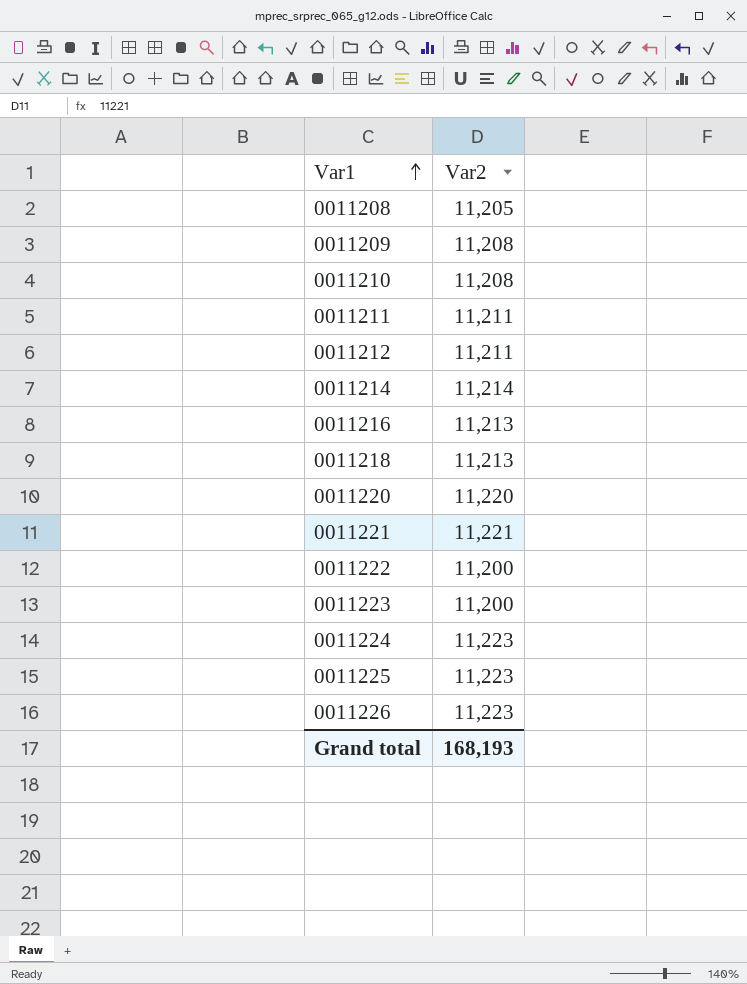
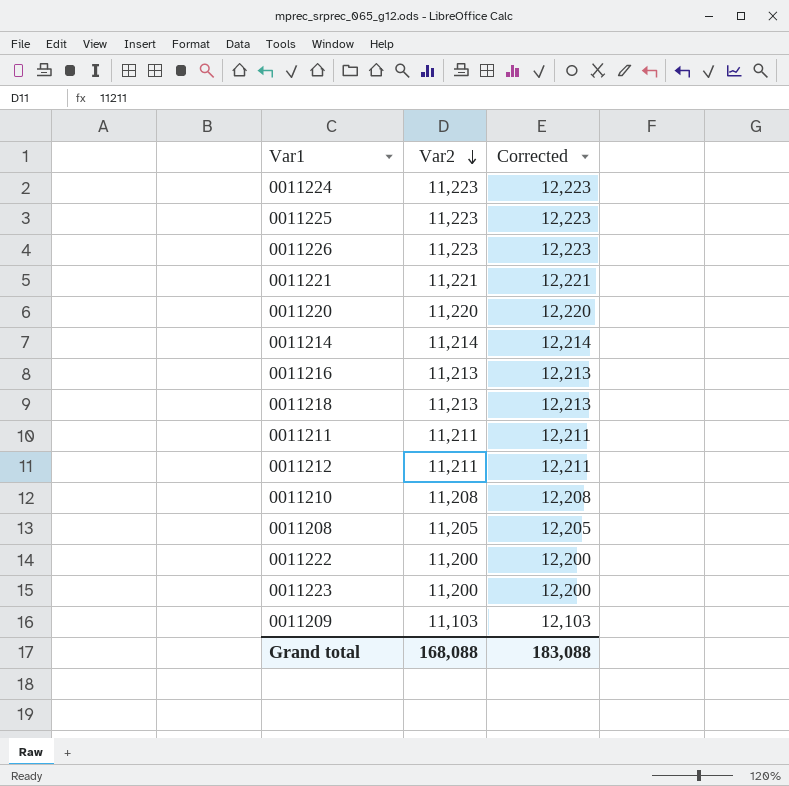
row order: Var1 ascending -> Var2 descending
column Corrected | formula: none -> [Var2] + 1000
0011209 | Var2: 11,208 -> 11,103
Grand total | Var2: 168,193 -> 168,088

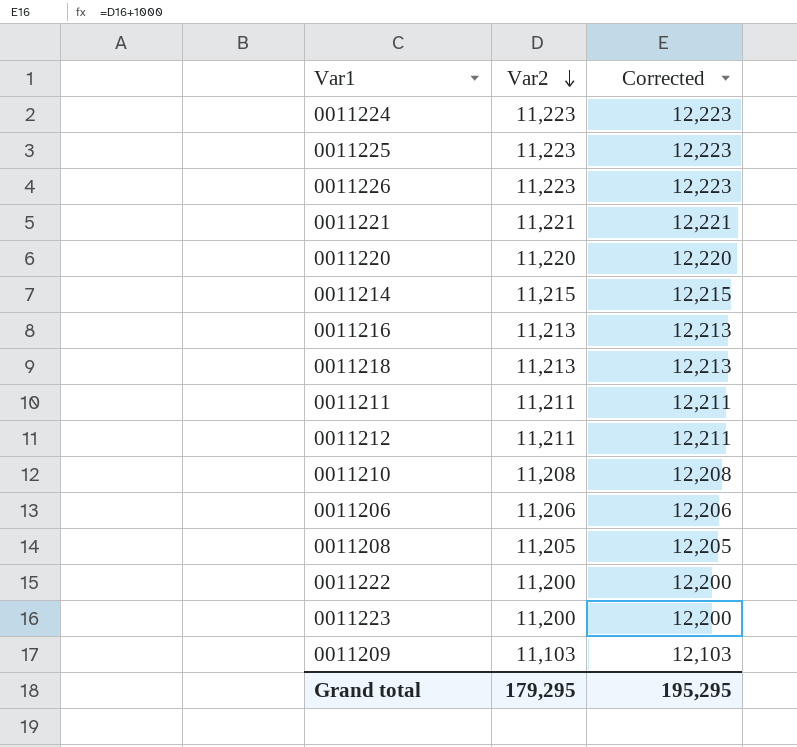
0011214 | Var2: 11,214 -> 11,215
0011214 | Corrected: 12,214 -> 12,215
row 0011206: none -> 11,206 | 12,206
Grand total | Var2: 168,088 -> 179,295
Grand total | Corrected: 183,088 -> 195,295

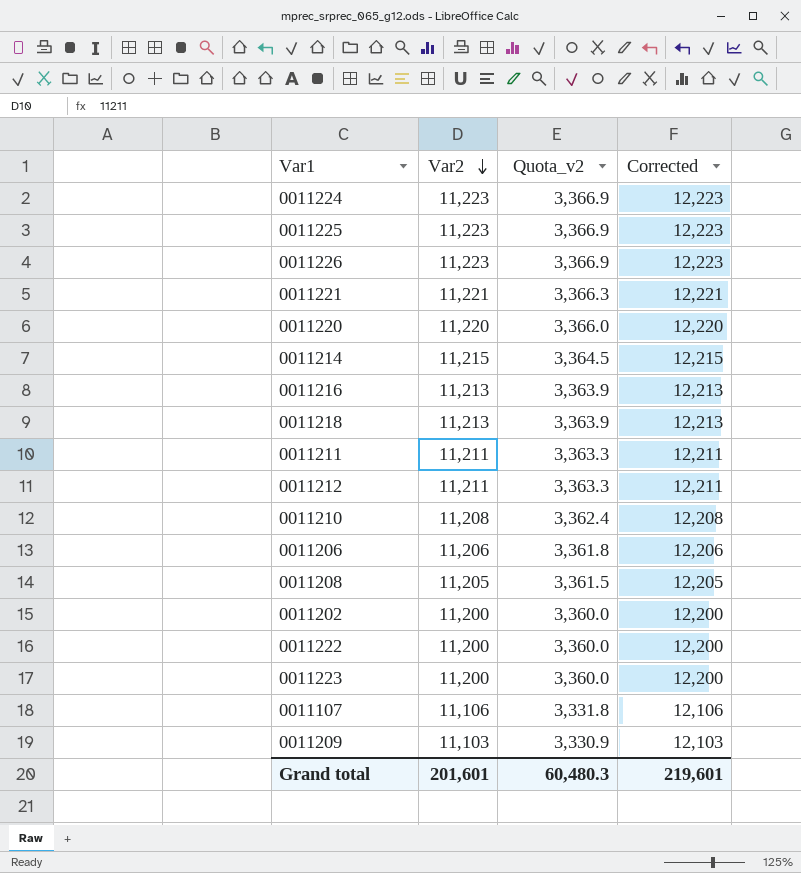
column Quota_v2 | formula: none -> [Var2] * 0.3
row 0011202: none -> 11,200 | 3,360.0 | 12,200
row 0011107: none -> 11,106 | 3,331.8 | 12,106
Grand total | Var2: 179,295 -> 201,601
Grand total | Corrected: 195,295 -> 219,601

